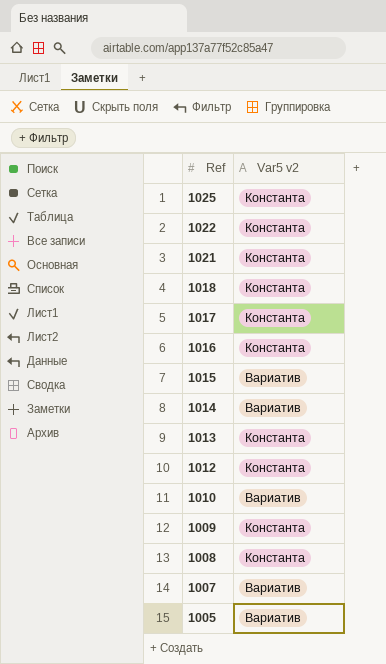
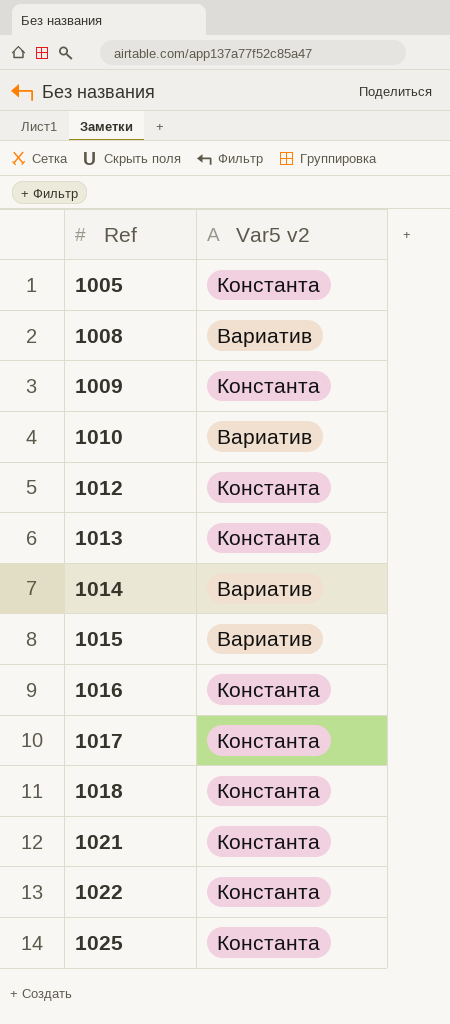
row order: Ref descending -> Ref ascending
row 1007: Вариатив -> none
1005 | Var5 v2: Вариатив -> Константа
1008 | Var5 v2: Константа -> Вариатив

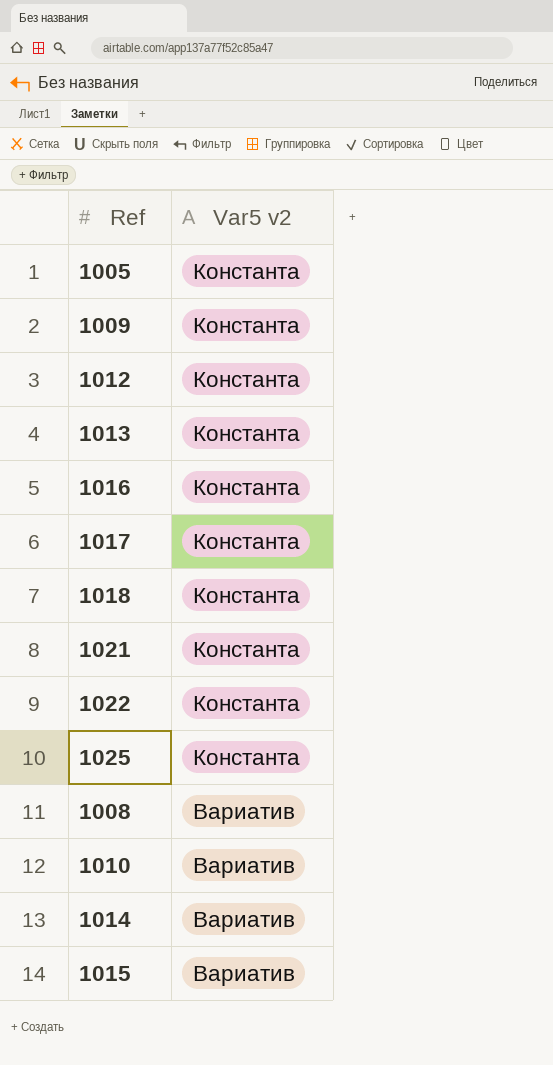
row order: Ref ascending -> Var5 v2 descending

